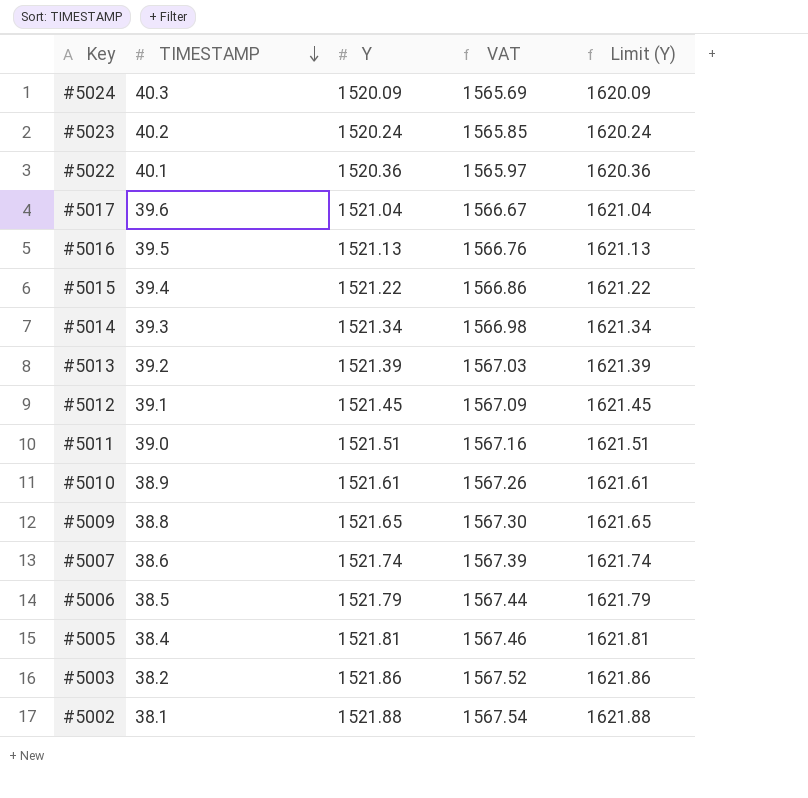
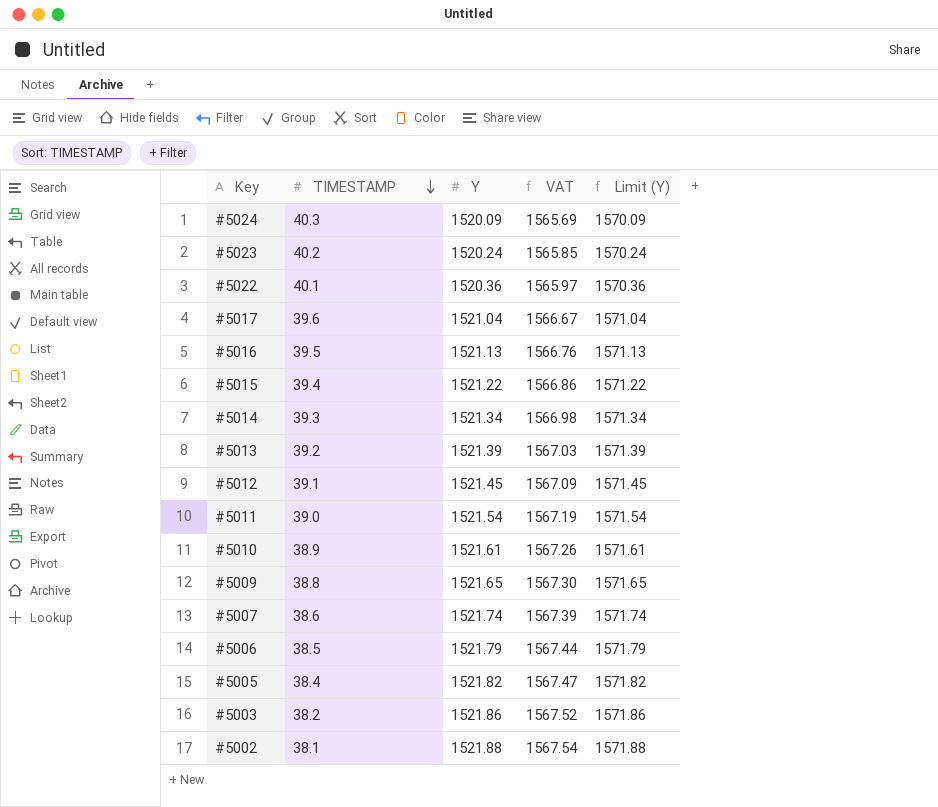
column Limit (Y) | formula: [Y] + 100 -> [Y] + 50
#5011 | Y: 1521.51 -> 1521.54
#5011 | VAT: 1567.16 -> 1567.19
#5005 | Y: 1521.81 -> 1521.82
#5005 | VAT: 1567.46 -> 1567.47

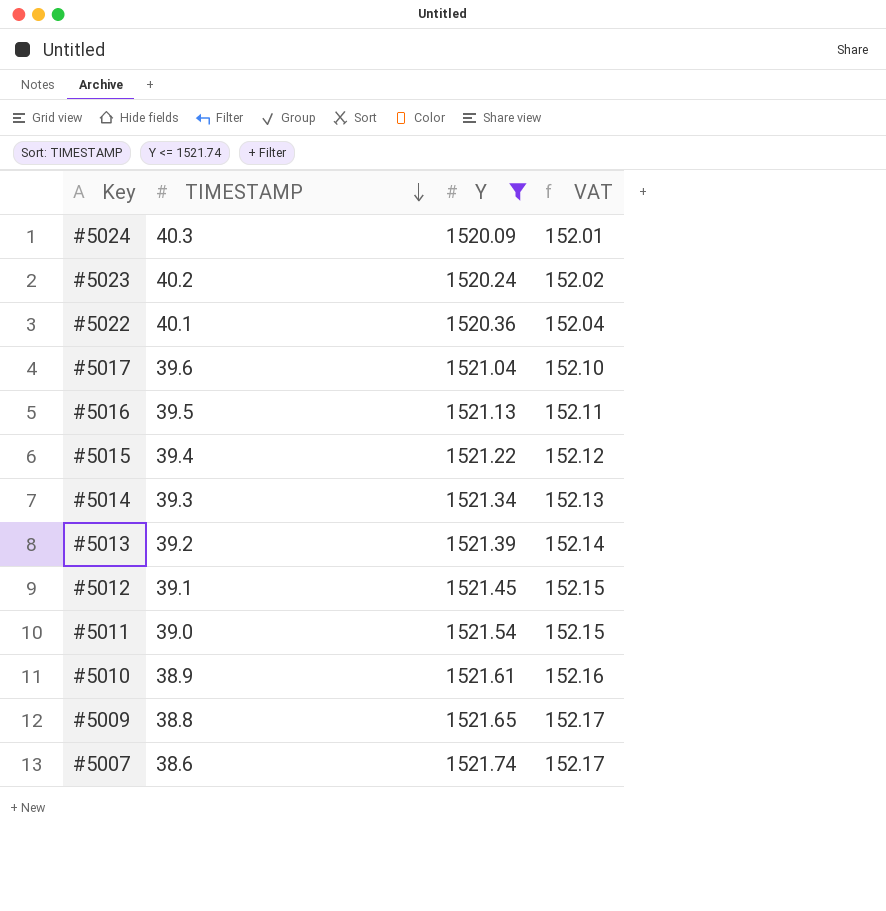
filter: none -> Y <= 1521.74
column Limit (Y) | formula: [Y] + 50 -> none
column VAT | formula: [Y] * 1.03 -> [Y] * 0.1

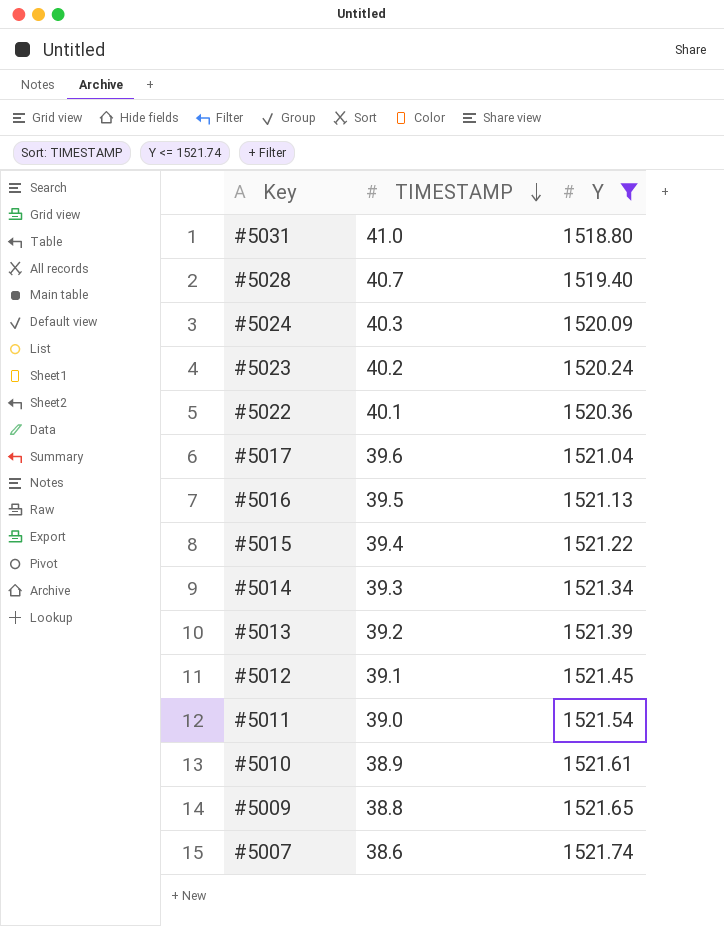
column VAT | formula: [Y] * 0.1 -> none
row #5031: none -> 41.0 | 1518.80
row #5028: none -> 40.7 | 1519.40

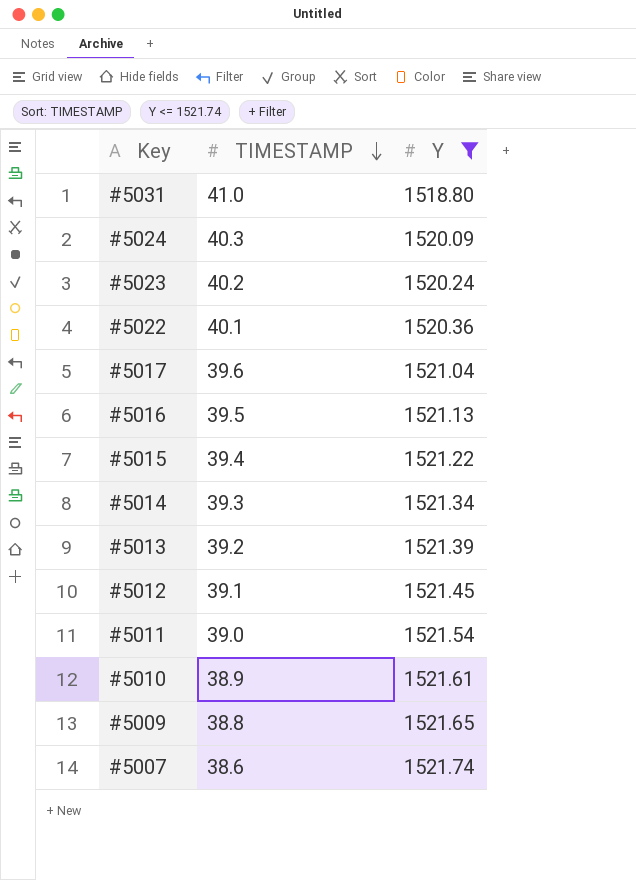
row #5028: 40.7 | 1519.40 -> none

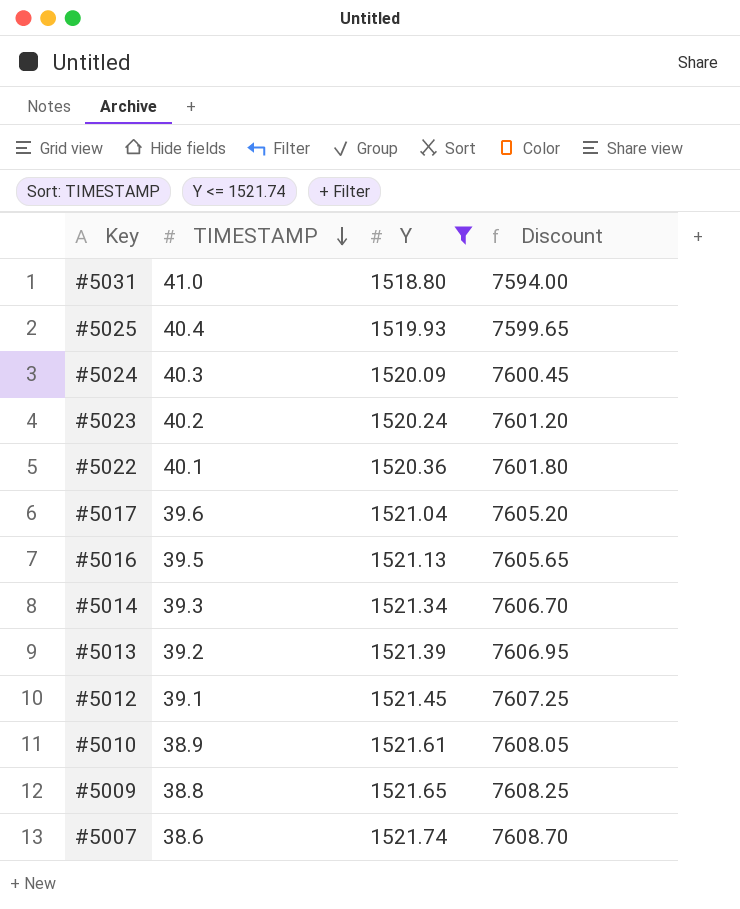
column Discount | formula: none -> [Y] * 5
row #5015: 39.4 | 1521.22 -> none
row #5011: 39.0 | 1521.54 -> none
row #5025: none -> 40.4 | 1519.93 | 7599.65

